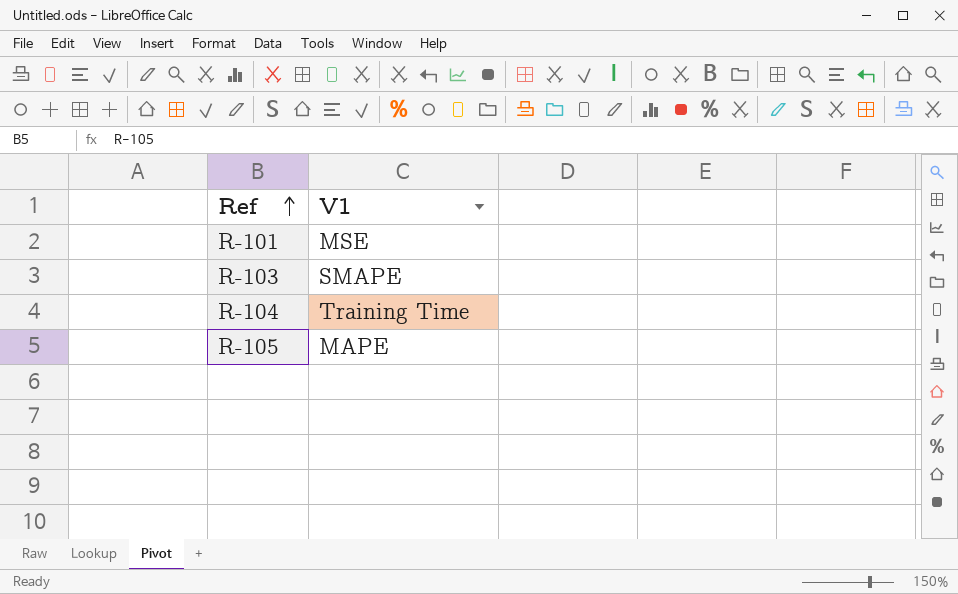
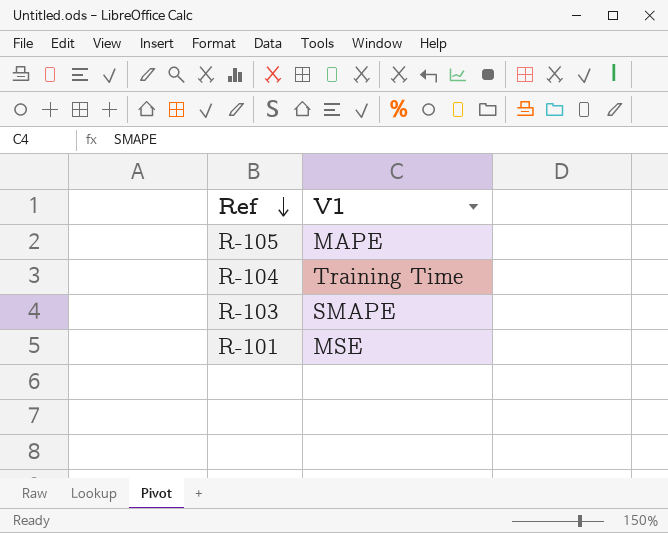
row order: Ref ascending -> Ref descending

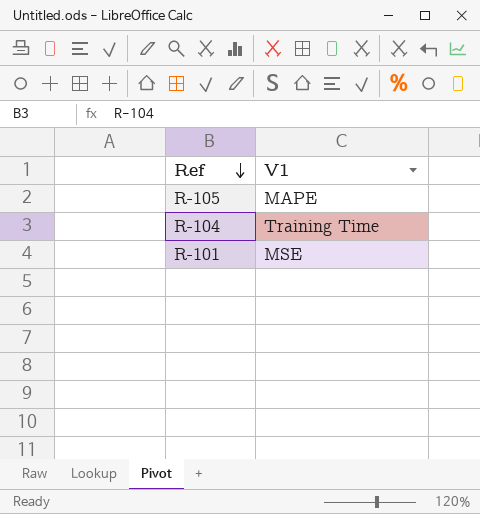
row R-103: SMAPE -> none

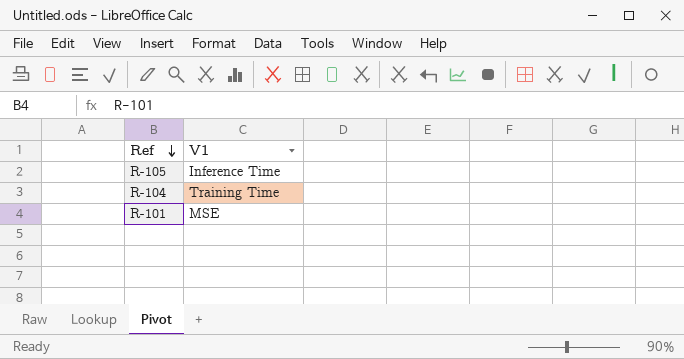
R-105 | V1: MAPE -> Inference Time

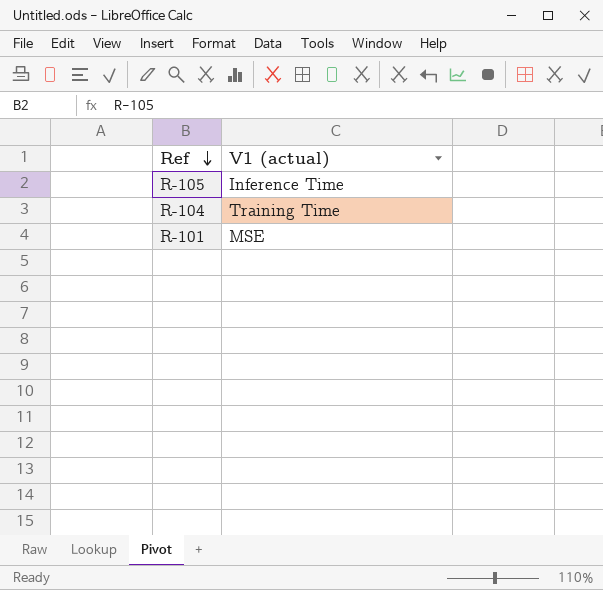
column name: V1 -> V1 (actual)

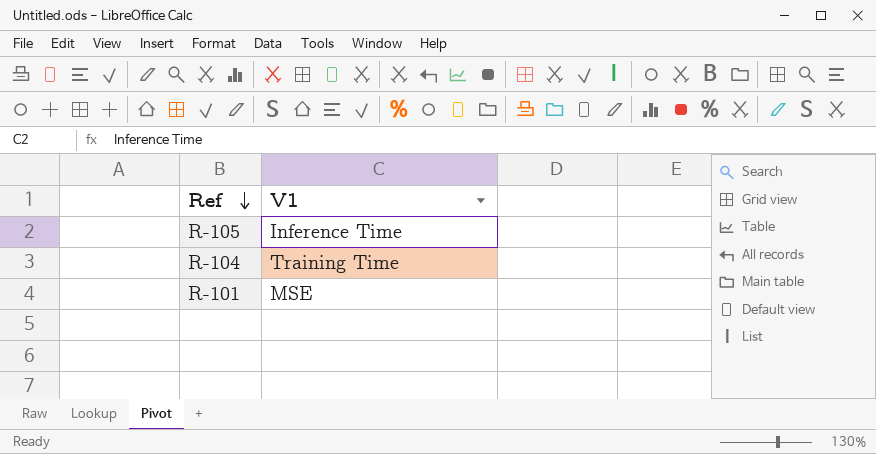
column name: V1 (actual) -> V1

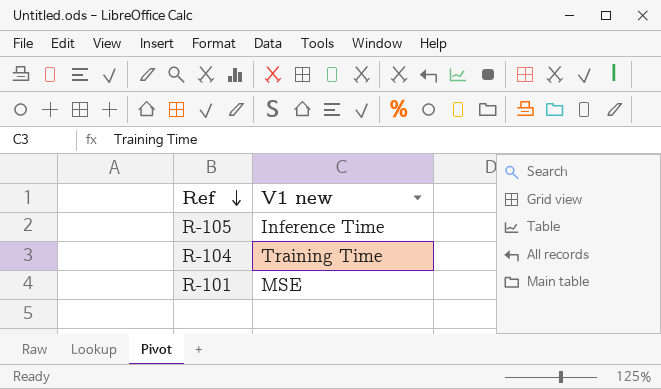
column name: V1 -> V1 new

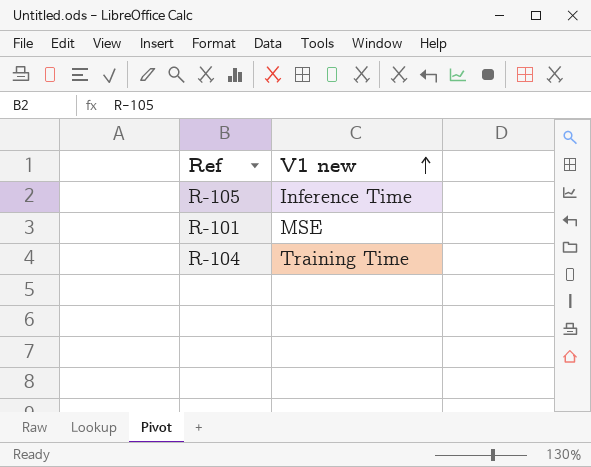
row order: Ref descending -> V1 new ascending

